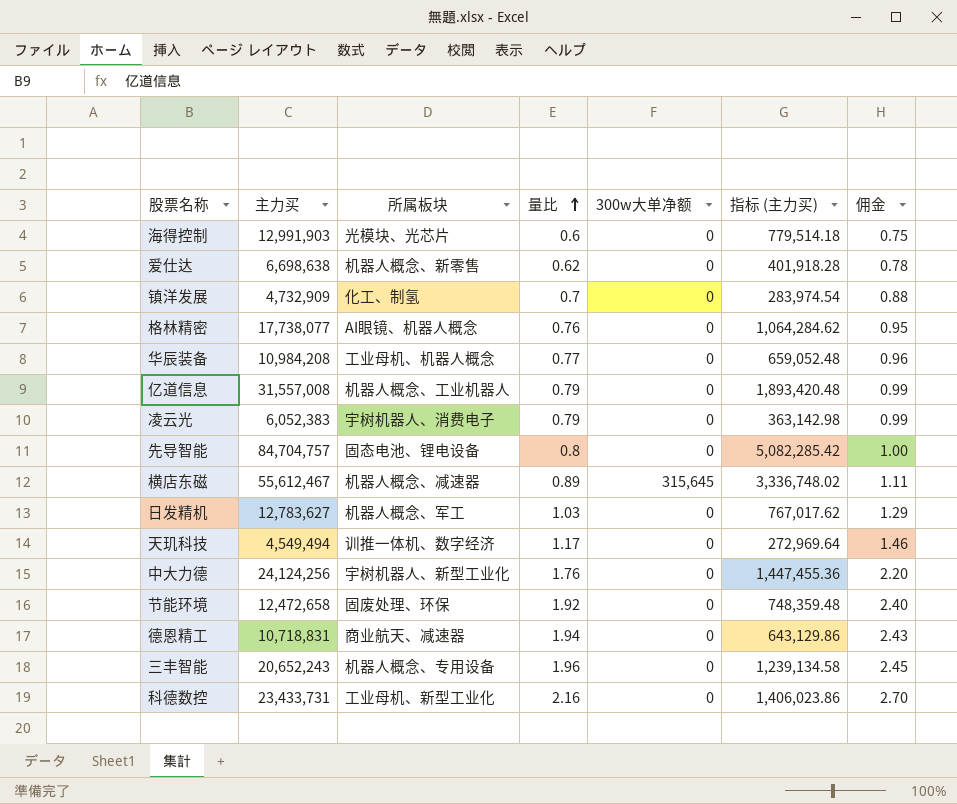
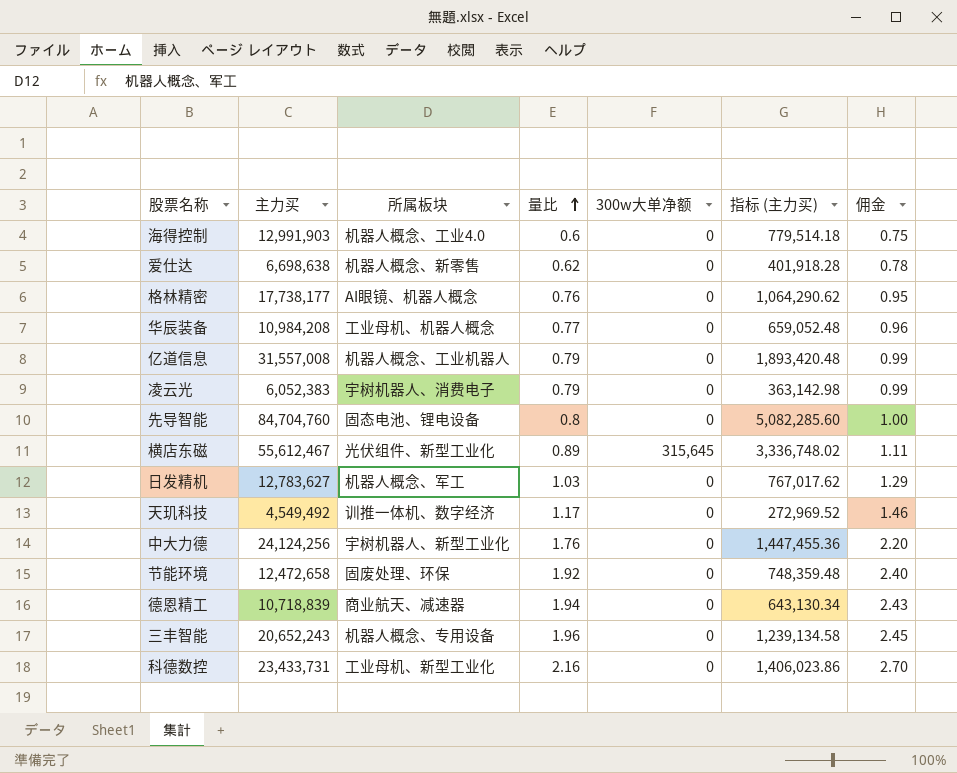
row 镇洋发展: 4,732,909 | 化工、制氢 | 0.7 | 0 | 283,974.54 | 0.88 -> none
海得控制 | 所属板块: 光模块、光芯片 -> 机器人概念、工业4.0
格林精密 | 主力买: 17,738,077 -> 17,738,177
格林精密 | 指标 (主力买): 1,064,284.62 -> 1,064,290.62
先导智能 | 主力买: 84,704,757 -> 84,704,760
先导智能 | 指标 (主力买): 5,082,285.42 -> 5,082,285.60
横店东磁 | 所属板块: 机器人概念、减速器 -> 光伏组件、新型工业化
天玑科技 | 主力买: 4,549,494 -> 4,549,492
天玑科技 | 指标 (主力买): 272,969.64 -> 272,969.52
德恩精工 | 主力买: 10,718,831 -> 10,718,839
德恩精工 | 指标 (主力买): 643,129.86 -> 643,130.34

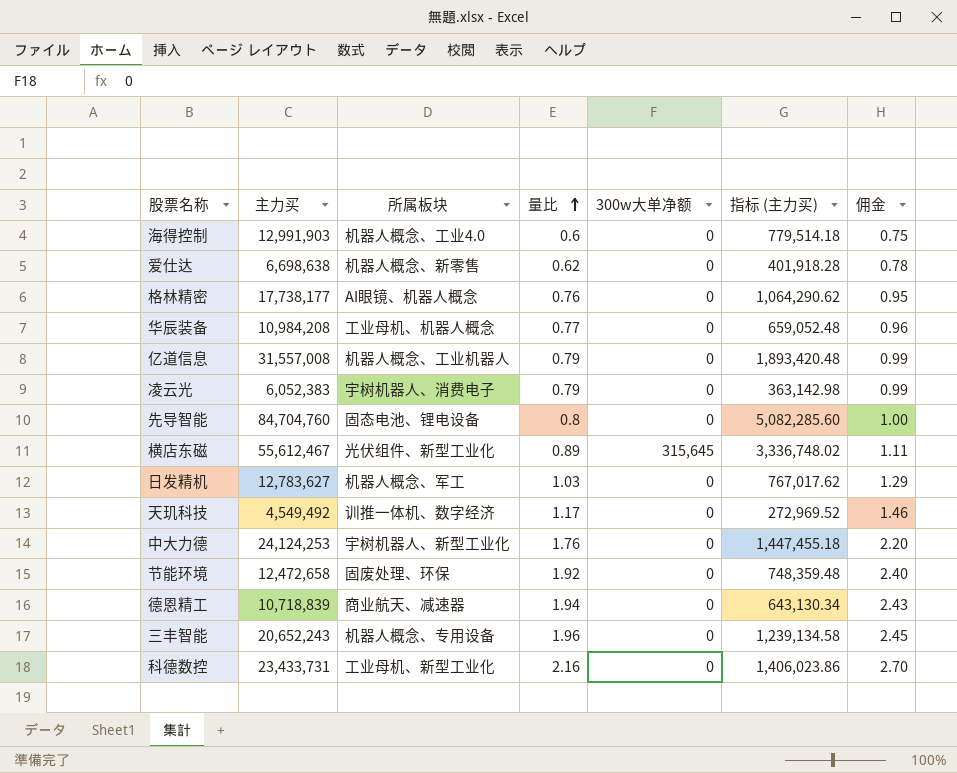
中大力德 | 主力买: 24,124,256 -> 24,124,253
中大力德 | 指标 (主力买): 1,447,455.36 -> 1,447,455.18

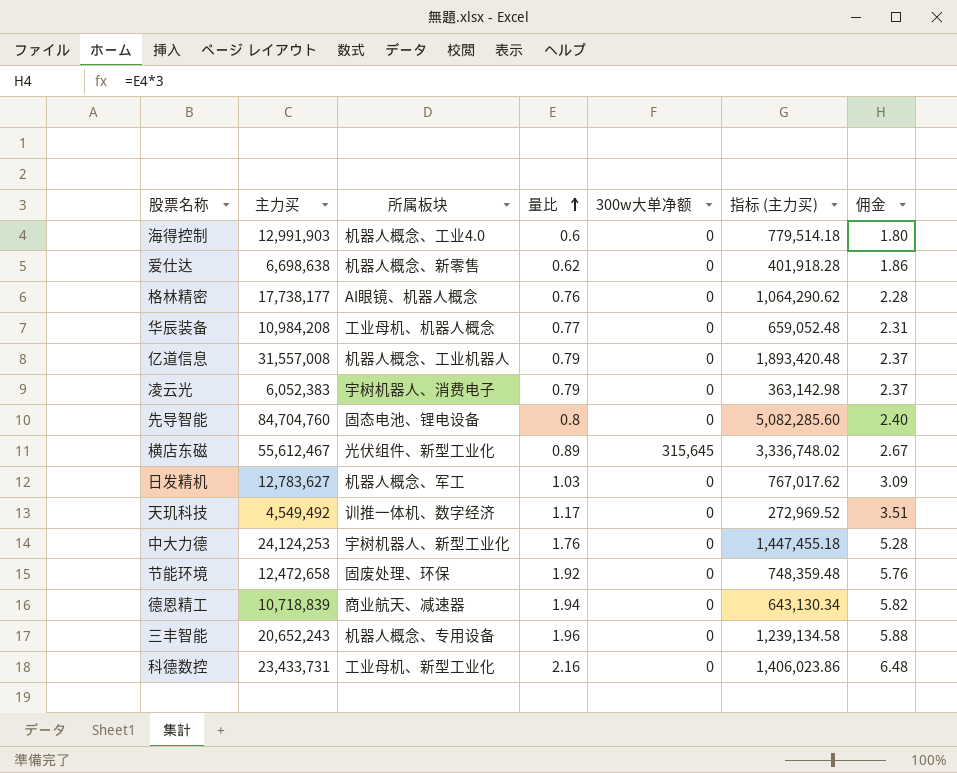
column 佣金 | formula: [量比] * 1.25 -> [量比] * 3

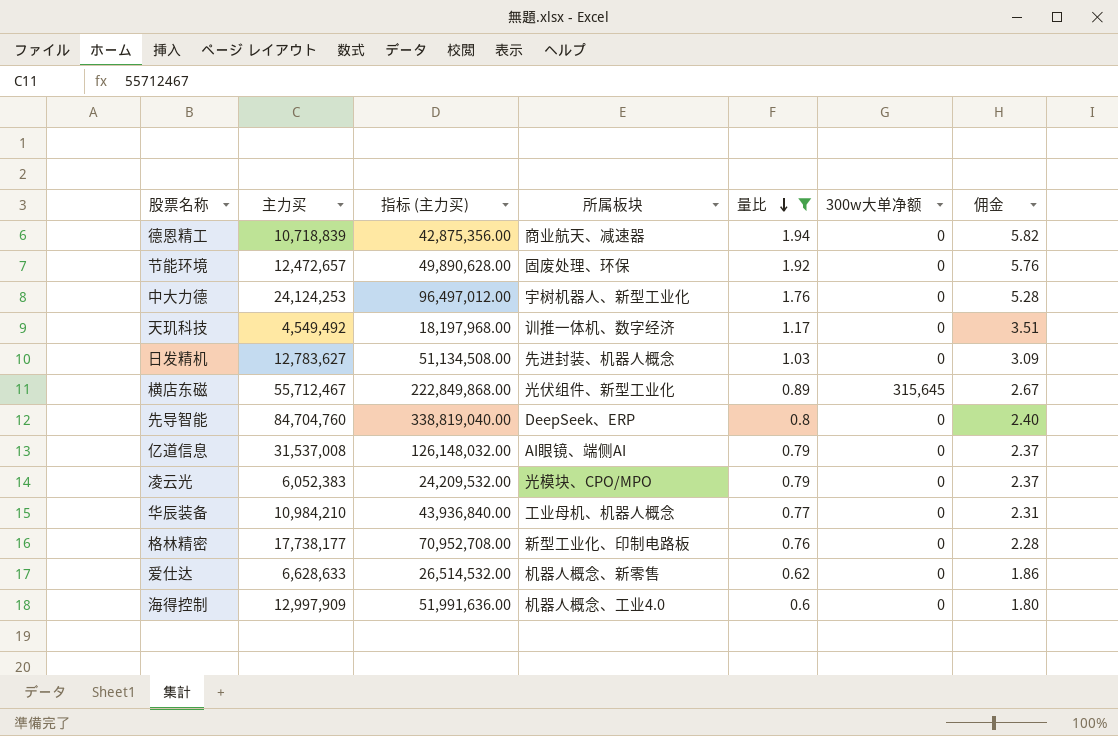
filter: none -> 量比 <= 1.94
row order: 量比 ascending -> 量比 descending
column 指标 (主力买) | formula: [主力买] * 0.06 -> [主力买] * 4
column 指标 (主力买) | position: 6 -> 3
节能环境 | 主力买: 12,472,658 -> 12,472,657
日发精机 | 所属板块: 机器人概念、军工 -> 先进封装、机器人概念
横店东磁 | 主力买: 55,612,467 -> 55,712,467
先导智能 | 所属板块: 固态电池、锂电设备 -> DeepSeek、ERP
亿道信息 | 主力买: 31,557,008 -> 31,537,008
亿道信息 | 所属板块: 机器人概念、工业机器人 -> AI眼镜、端侧AI
凌云光 | 所属板块: 宇树机器人、消费电子 -> 光模块、CPO/MPO
华辰装备 | 主力买: 10,984,208 -> 10,984,210
格林精密 | 所属板块: AI眼镜、机器人概念 -> 新型工业化、印制电路板
爱仕达 | 主力买: 6,698,638 -> 6,628,633
海得控制 | 主力买: 12,991,903 -> 12,997,909

